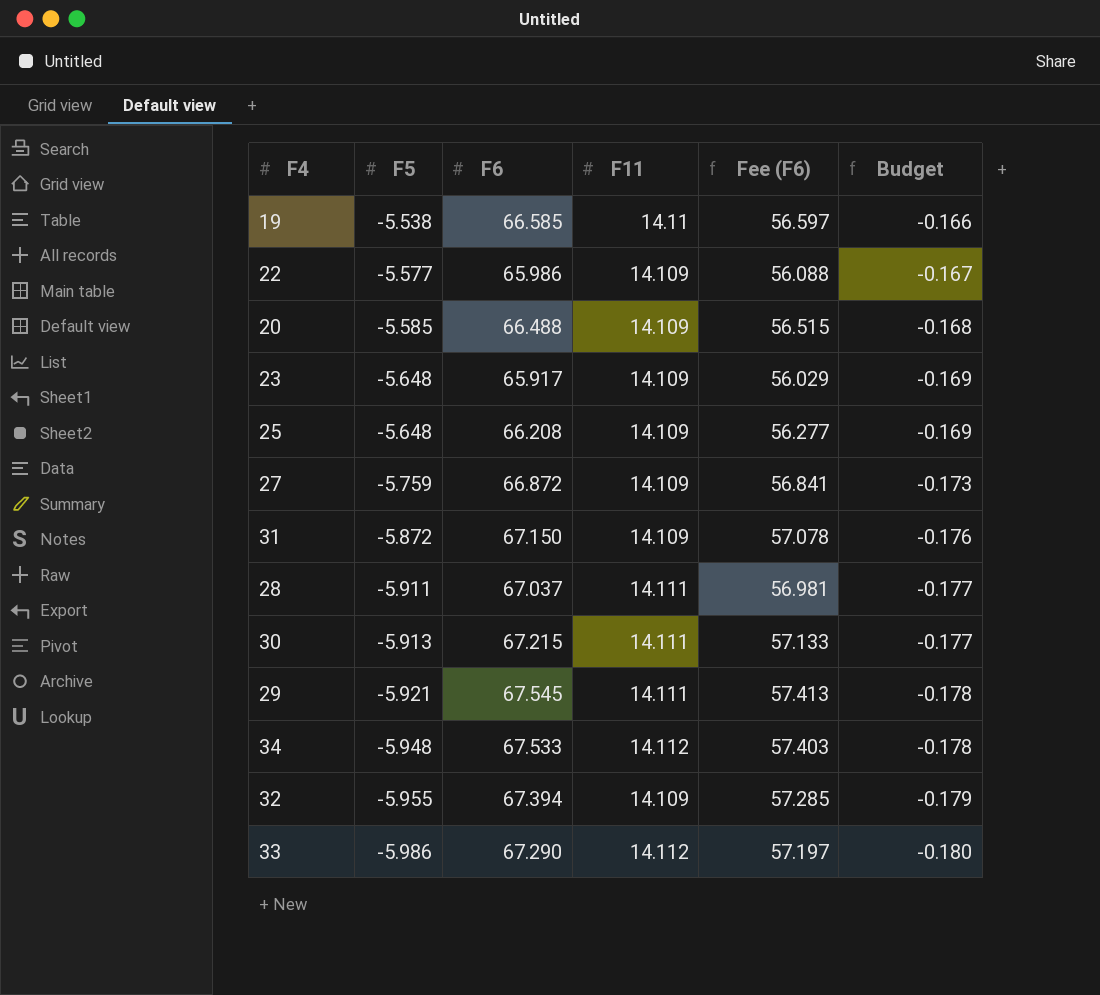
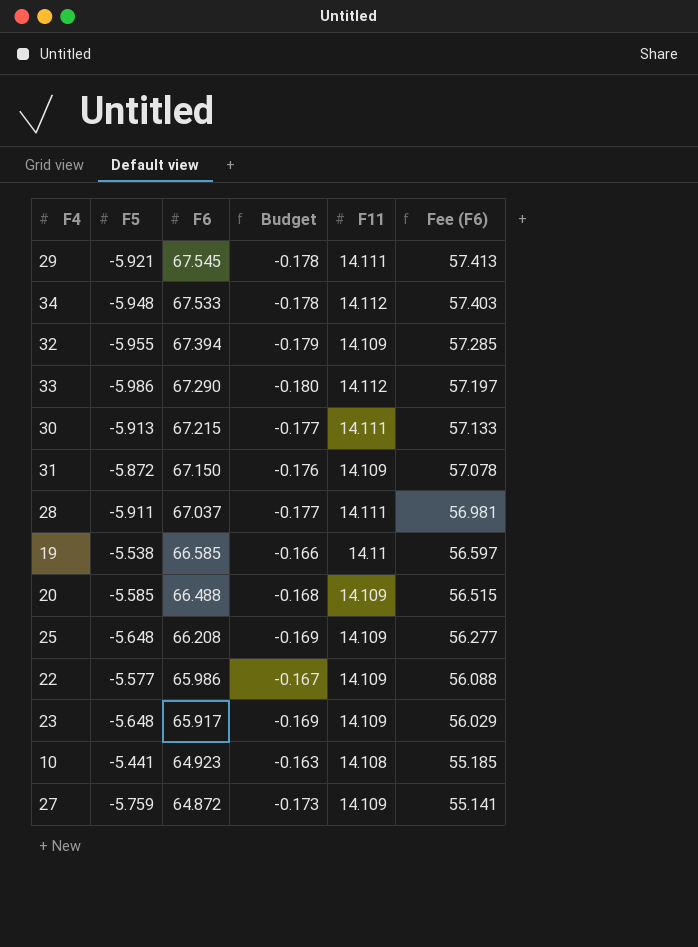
row order: F5 descending -> F6 descending
column Budget | position: 6 -> 4
row 10: none -> -5.441 | 64.923 | -0.163 | 14.108 | 55.185
27 | F6: 66.872 -> 64.872
27 | Fee (F6): 56.841 -> 55.141

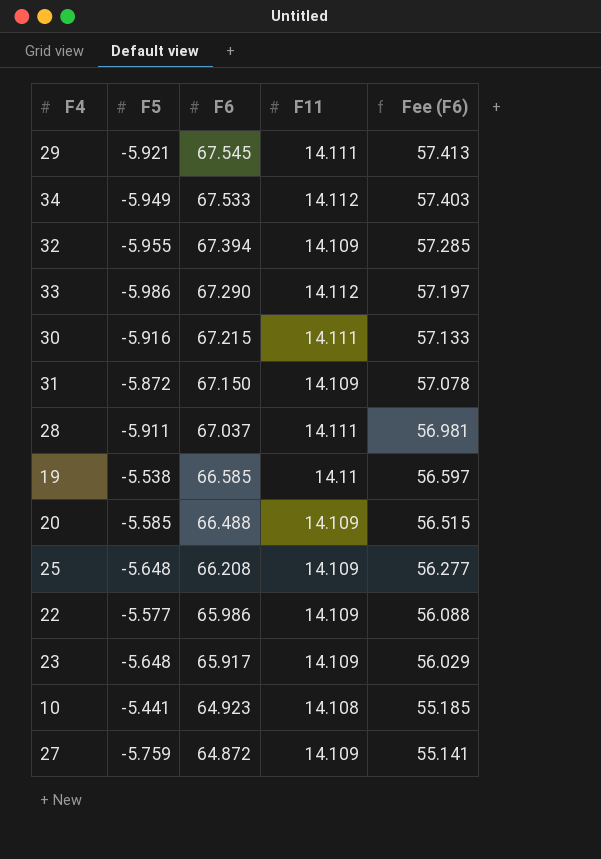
column Budget | formula: [F5] * 0.03 -> none
34 | F5: -5.948 -> -5.949
30 | F5: -5.913 -> -5.916

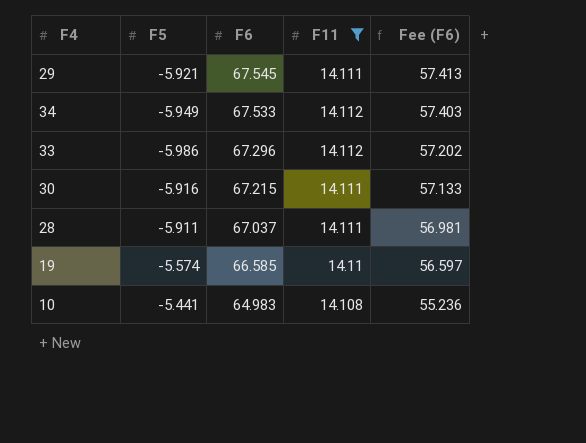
filter: none -> F11 != 14.109
33 | F6: 67.290 -> 67.296
33 | Fee (F6): 57.197 -> 57.202
19 | F5: -5.538 -> -5.574
10 | F6: 64.923 -> 64.983
10 | Fee (F6): 55.185 -> 55.236

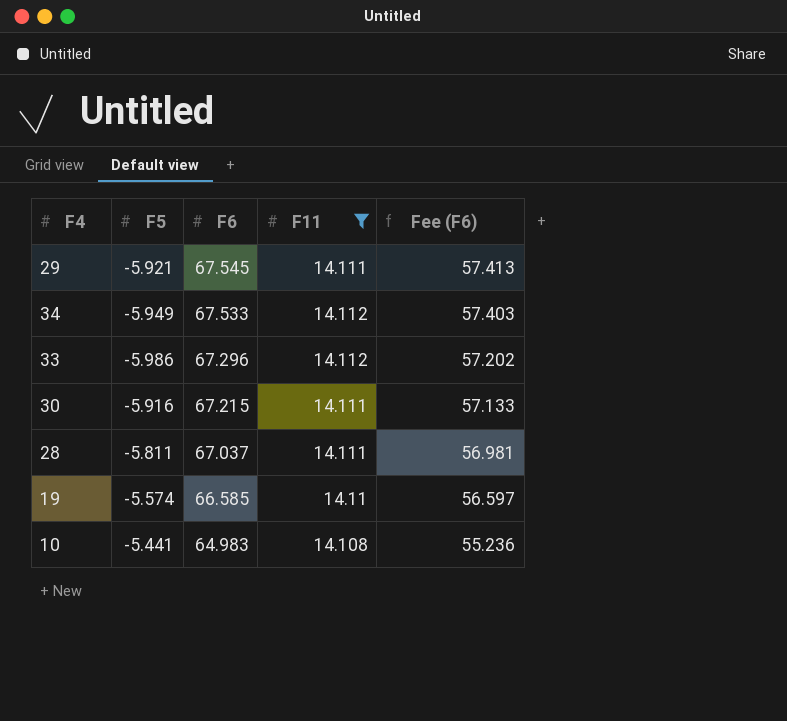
28 | F5: -5.911 -> -5.811

